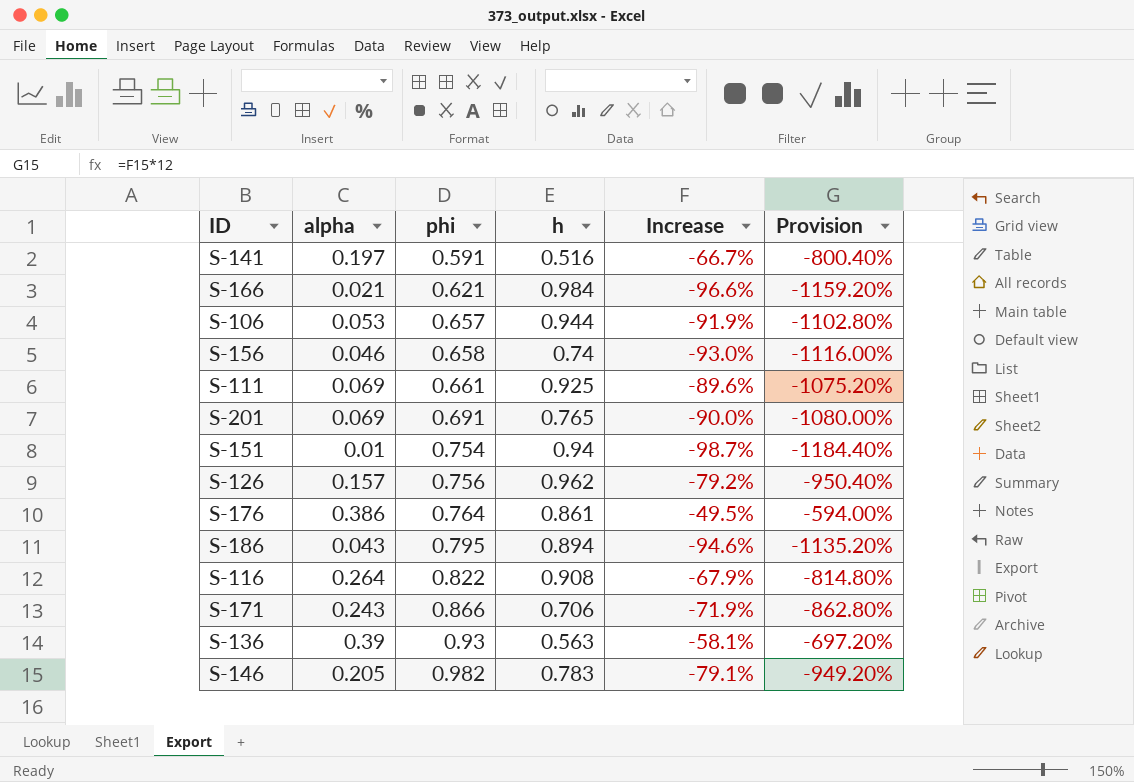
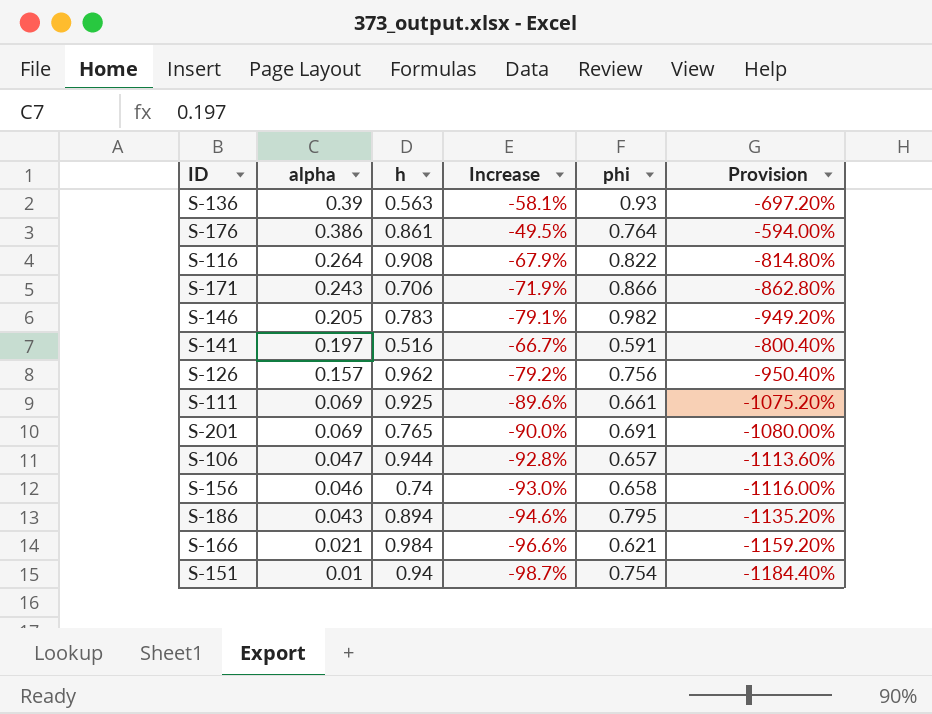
row order: phi ascending -> alpha descending
column phi | position: 3 -> 5
S-106 | alpha: 0.053 -> 0.047
S-106 | Increase: -91.9% -> -92.8%
S-106 | Provision: -1102.80% -> -1113.60%

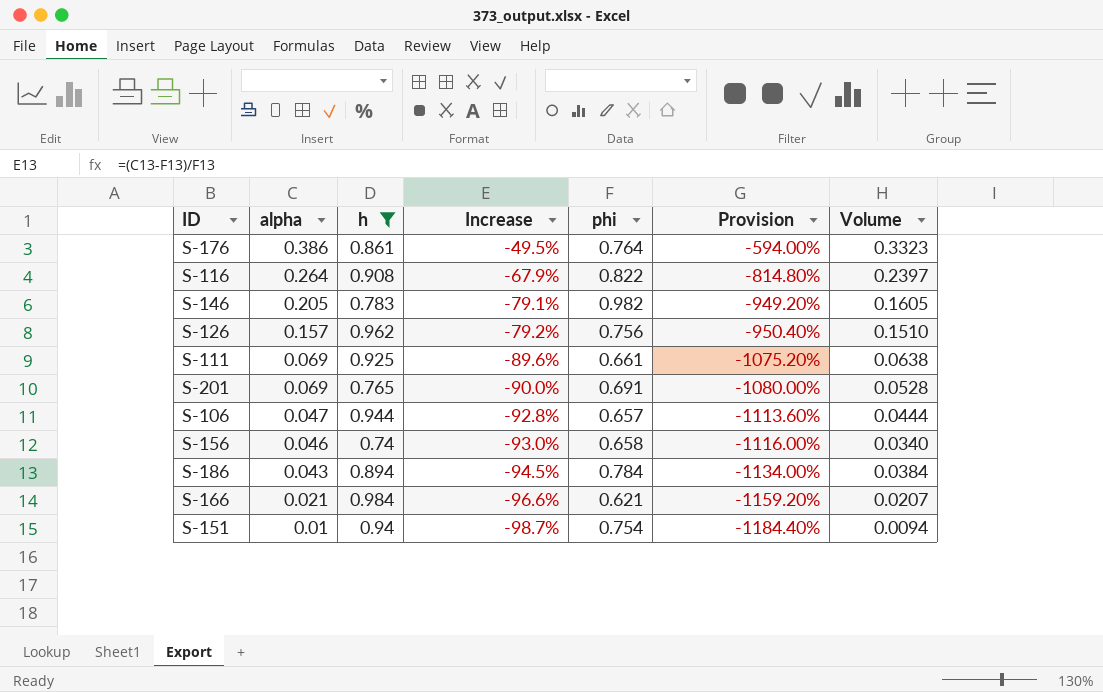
filter: none -> h >= 0.74
column Volume | formula: none -> [alpha] * [h]
S-186 | Increase: -94.6% -> -94.5%
S-186 | phi: 0.795 -> 0.784
S-186 | Provision: -1135.20% -> -1134.00%

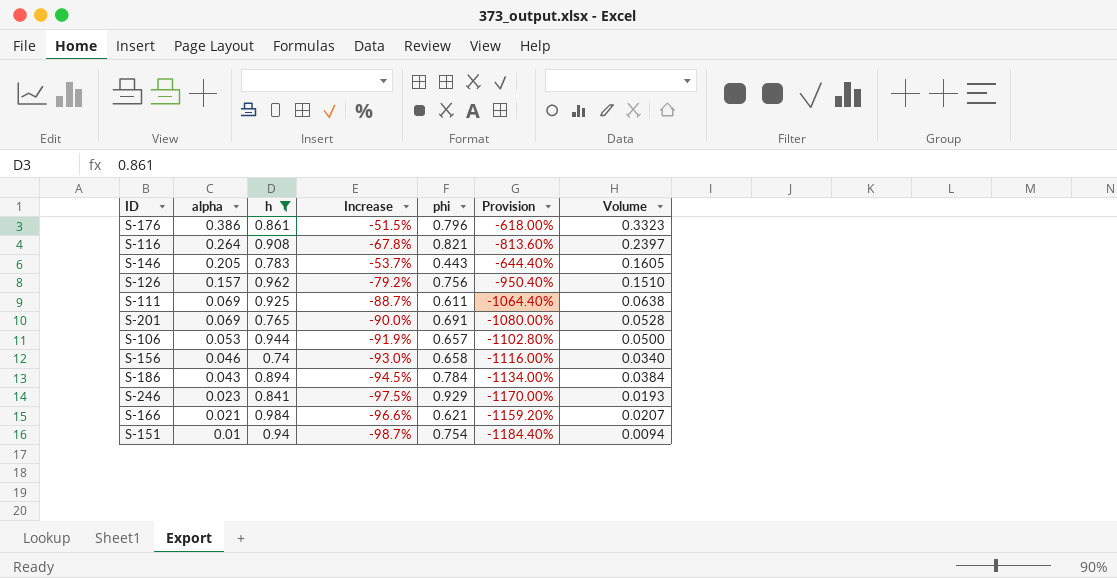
S-176 | Increase: -49.5% -> -51.5%
S-176 | phi: 0.764 -> 0.796
S-176 | Provision: -594.00% -> -618.00%
S-116 | Increase: -67.9% -> -67.8%
S-116 | phi: 0.822 -> 0.821
S-116 | Provision: -814.80% -> -813.60%
S-146 | Increase: -79.1% -> -53.7%
S-146 | phi: 0.982 -> 0.443
S-146 | Provision: -949.20% -> -644.40%
S-111 | Increase: -89.6% -> -88.7%
S-111 | phi: 0.661 -> 0.611
S-111 | Provision: -1075.20% -> -1064.40%
S-106 | alpha: 0.047 -> 0.053
S-106 | Increase: -92.8% -> -91.9%
S-106 | Provision: -1113.60% -> -1102.80%
S-106 | Volume: 0.0444 -> 0.0500
row S-246: none -> 0.023 | 0.841 | -97.5% | 0.929 | -1170.00% | 0.0193

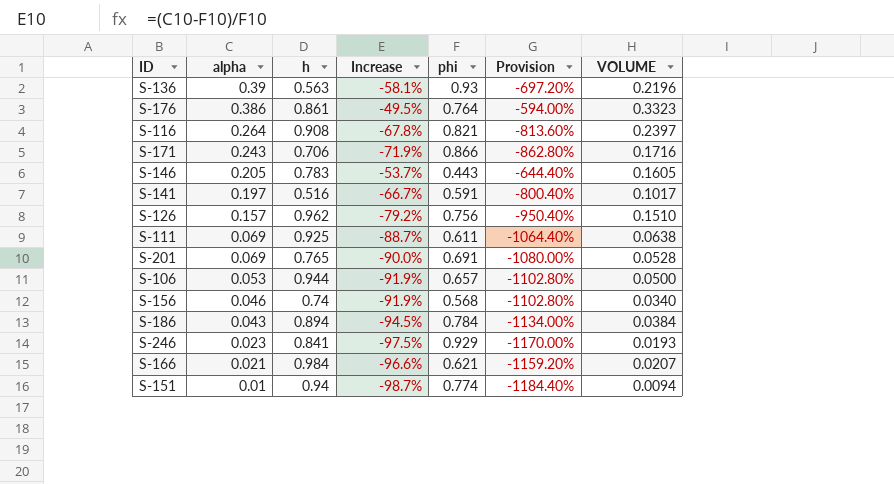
filter: h >= 0.74 -> none
column name: Volume -> VOLUME
S-176 | Increase: -51.5% -> -49.5%
S-176 | phi: 0.796 -> 0.764
S-176 | Provision: -618.00% -> -594.00%
S-156 | Increase: -93.0% -> -91.9%
S-156 | phi: 0.658 -> 0.568
S-156 | Provision: -1116.00% -> -1102.80%
S-151 | phi: 0.754 -> 0.774

